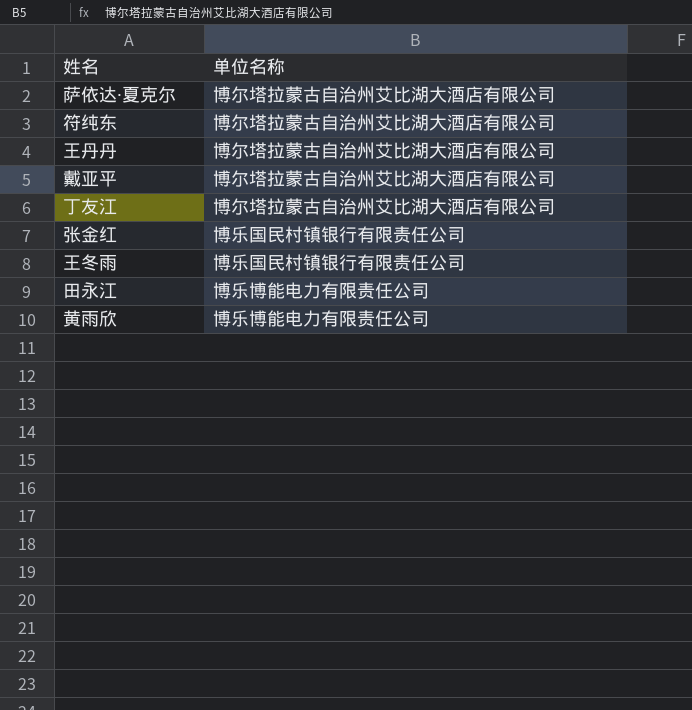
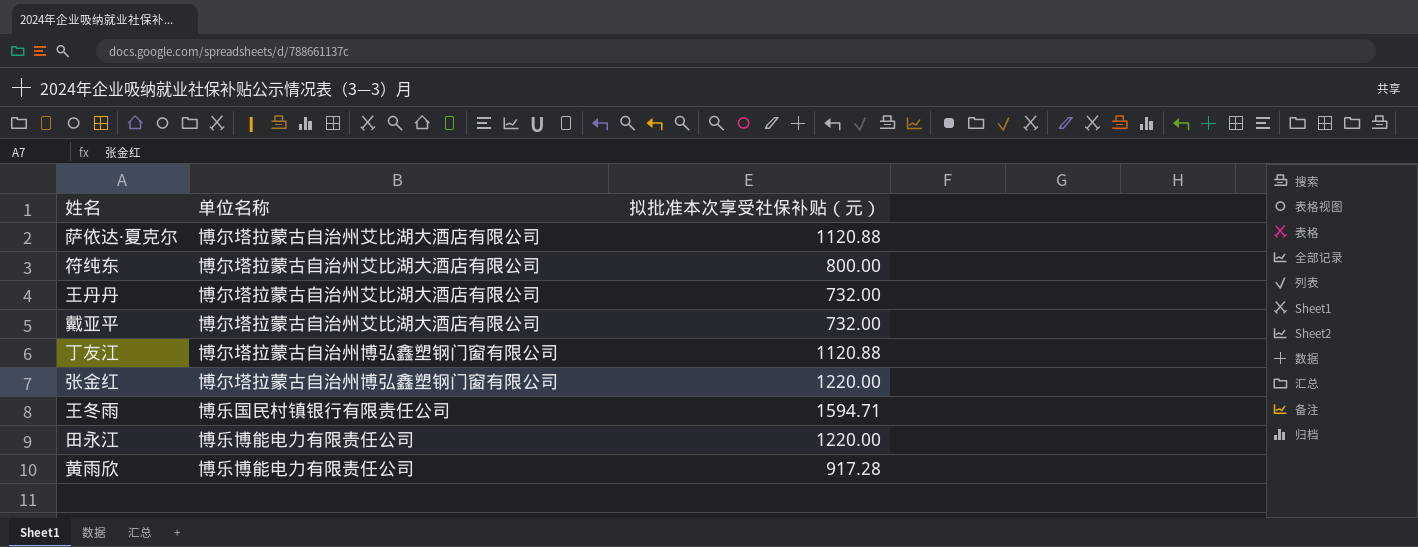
column 拟批准本次享受社保补贴（元） | position: none -> 3
丁友江 | 单位名称: 博尔塔拉蒙古自治州艾比湖大酒店有限公司 -> 博尔塔拉蒙古自治州博弘鑫塑钢门窗有限公司
张金红 | 单位名称: 博乐国民村镇银行有限责任公司 -> 博尔塔拉蒙古自治州博弘鑫塑钢门窗有限公司

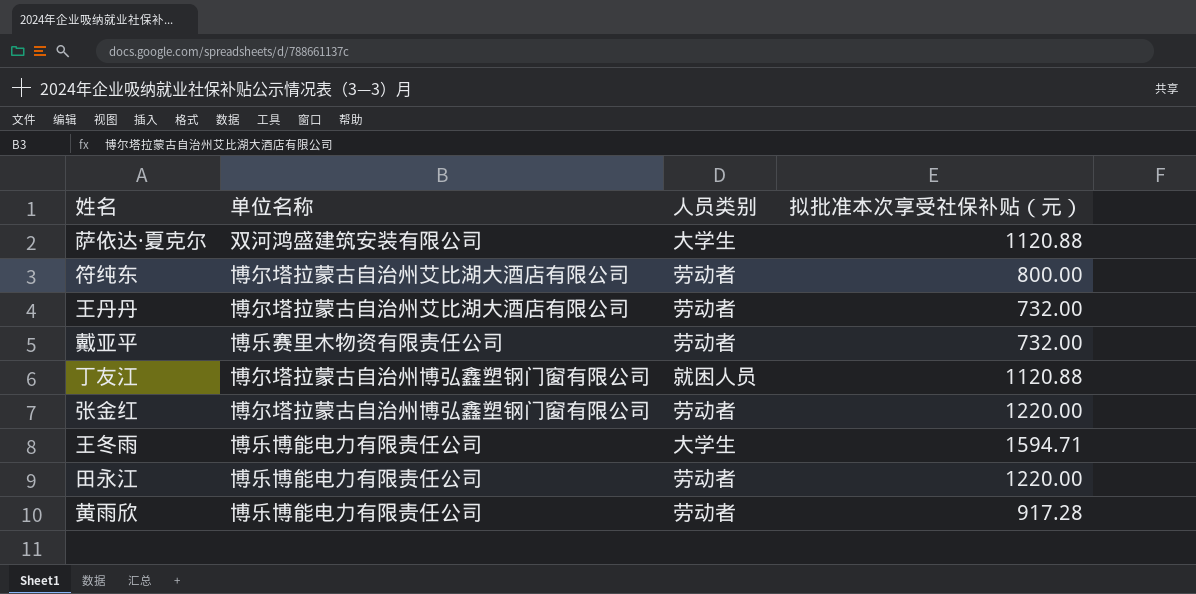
column 人员类别 | position: none -> 3
萨依达·夏克尔 | 单位名称: 博尔塔拉蒙古自治州艾比湖大酒店有限公司 -> 双河鸿盛建筑安装有限公司
戴亚平 | 单位名称: 博尔塔拉蒙古自治州艾比湖大酒店有限公司 -> 博乐赛里木物资有限责任公司
王冬雨 | 单位名称: 博乐国民村镇银行有限责任公司 -> 博乐博能电力有限责任公司

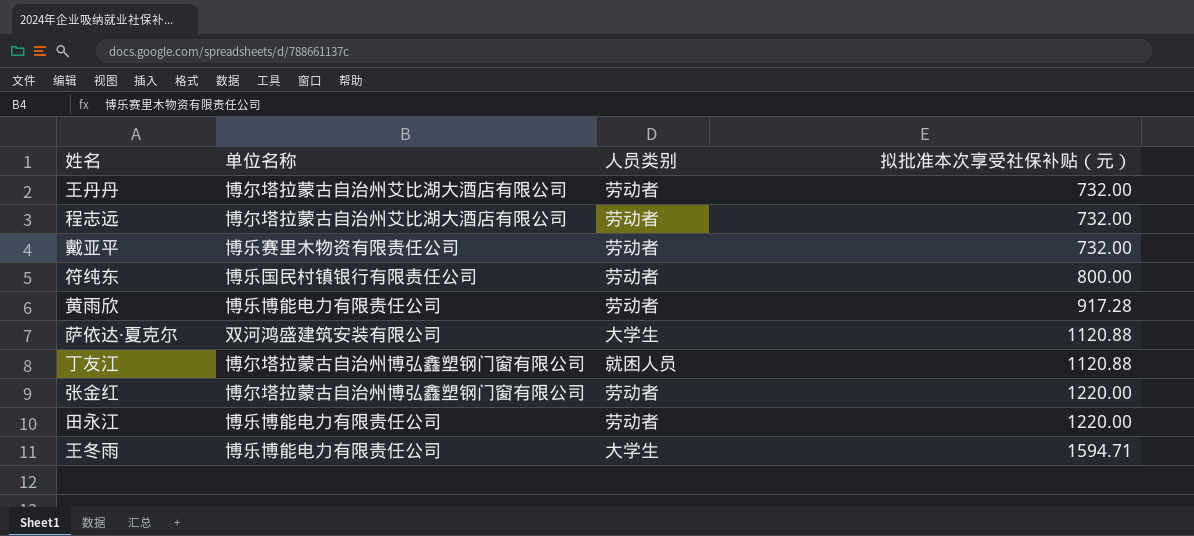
row order: none -> 拟批准本次享受社保补贴（元） ascending
row 程志远: none -> 博尔塔拉蒙古自治州艾比湖大酒店有限公司 | 劳动者 | 732.00
符纯东 | 单位名称: 博尔塔拉蒙古自治州艾比湖大酒店有限公司 -> 博乐国民村镇银行有限责任公司

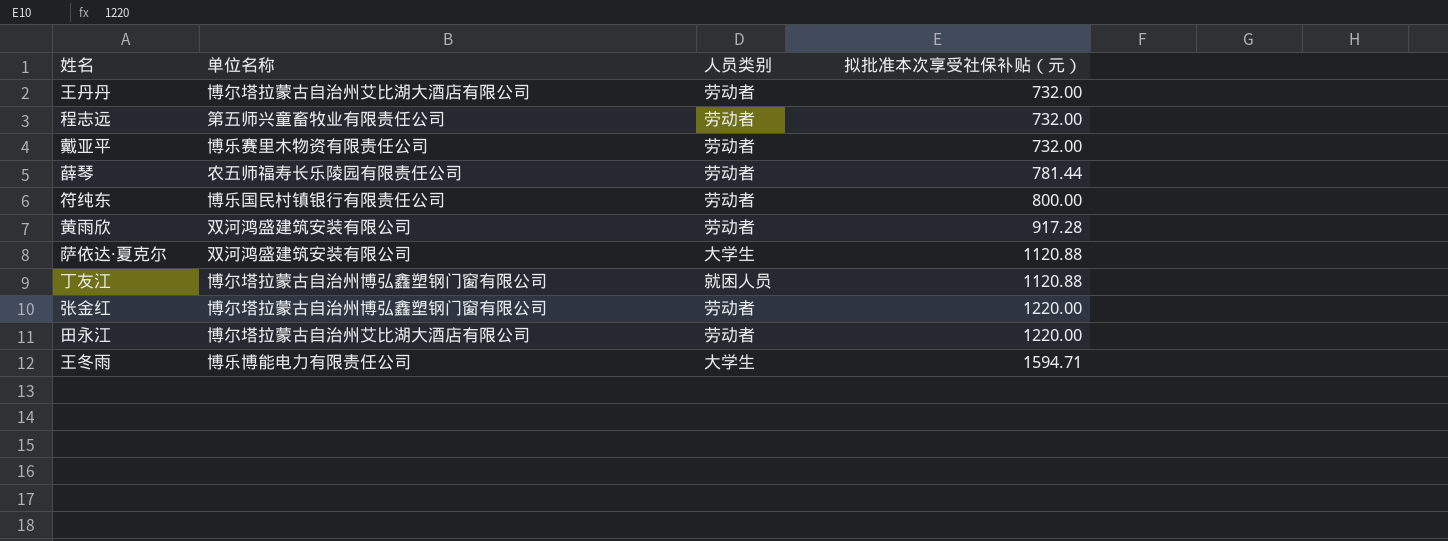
程志远 | 单位名称: 博尔塔拉蒙古自治州艾比湖大酒店有限公司 -> 第五师兴童畜牧业有限责任公司
row 薛琴: none -> 农五师福寿长乐陵园有限责任公司 | 劳动者 | 781.44
黄雨欣 | 单位名称: 博乐博能电力有限责任公司 -> 双河鸿盛建筑安装有限公司
田永江 | 单位名称: 博乐博能电力有限责任公司 -> 博尔塔拉蒙古自治州艾比湖大酒店有限公司

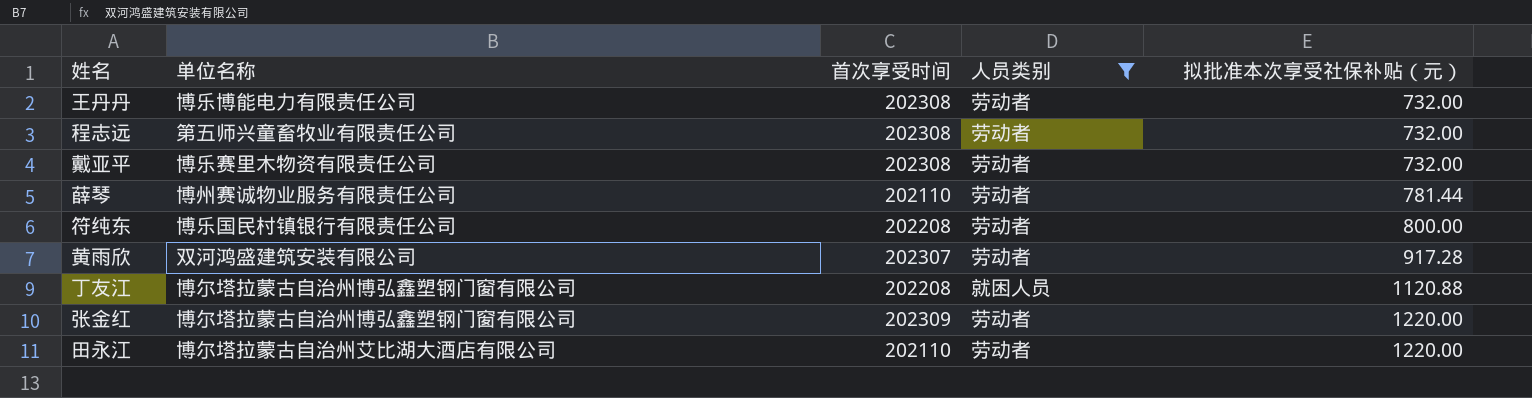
filter: none -> 人员类别 != 大学生
column 首次享受时间 | position: none -> 3
王丹丹 | 单位名称: 博尔塔拉蒙古自治州艾比湖大酒店有限公司 -> 博乐博能电力有限责任公司
薛琴 | 单位名称: 农五师福寿长乐陵园有限责任公司 -> 博州赛诚物业服务有限责任公司

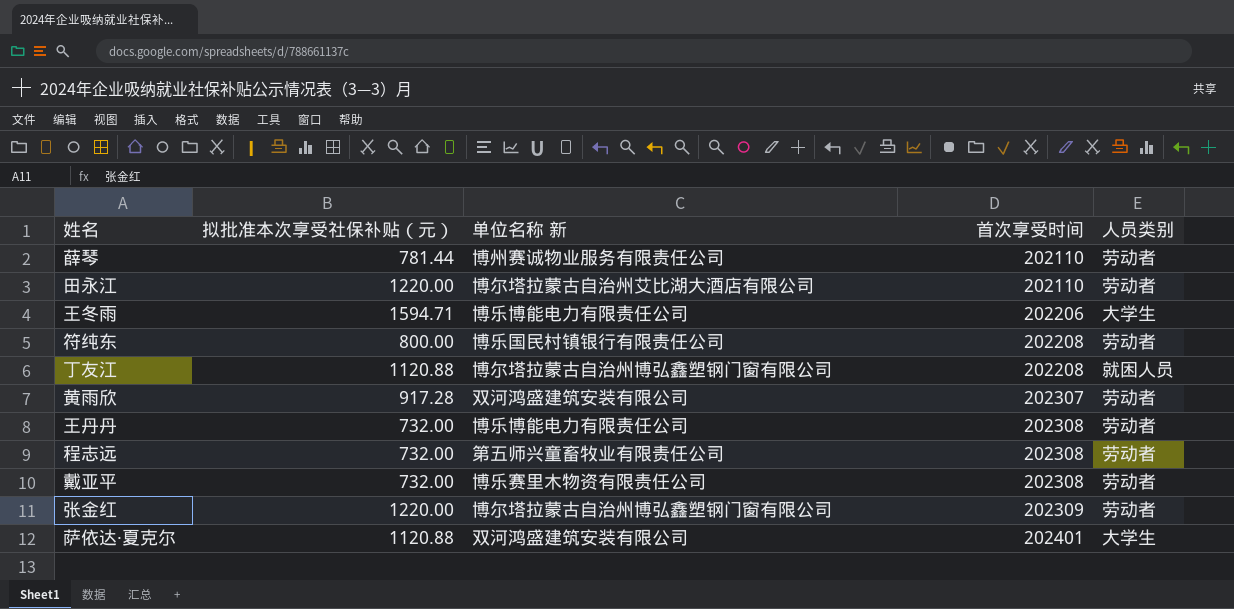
filter: 人员类别 != 大学生 -> none
row order: 拟批准本次享受社保补贴（元） ascending -> 首次享受时间 ascending
column 拟批准本次享受社保补贴（元） | position: 5 -> 2
column name: 单位名称 -> 单位名称 新

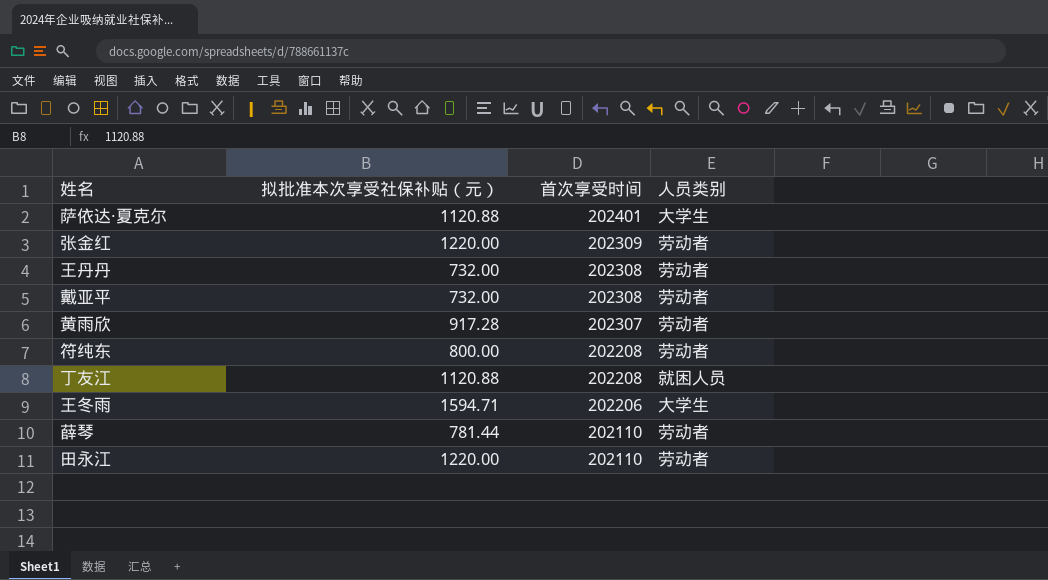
row order: 首次享受时间 ascending -> 首次享受时间 descending
column 单位名称 新 | position: 3 -> none
row 程志远: 732.00 | 第五师兴童畜牧业有限责任公司 | 202308 | 劳动者 -> none

